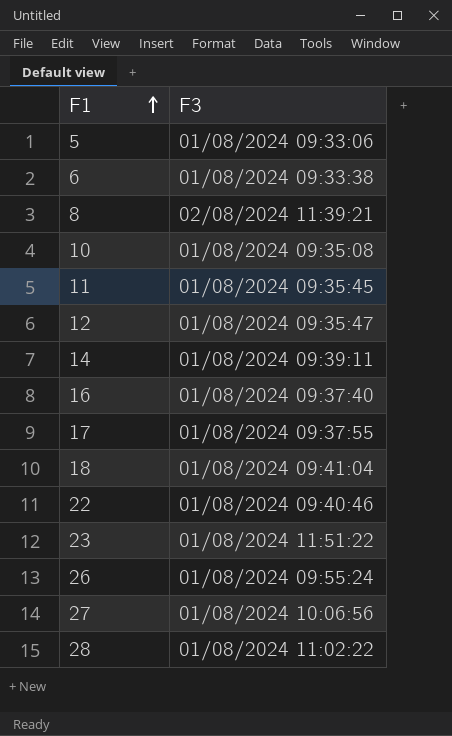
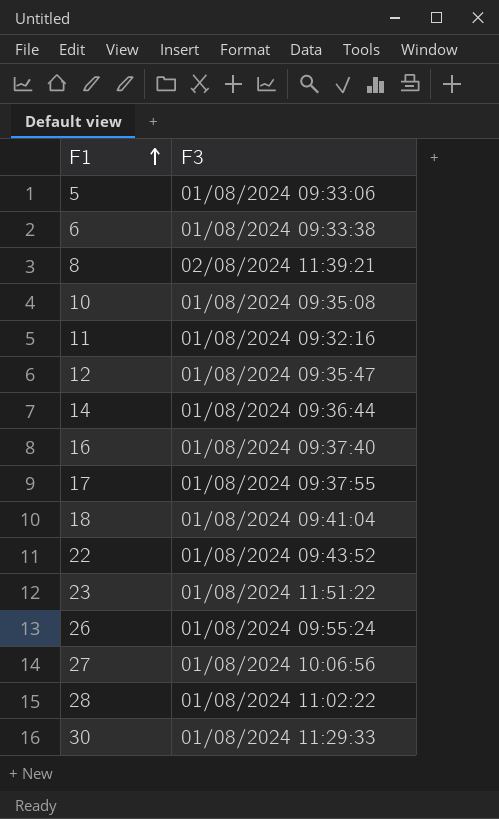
11 | F3: 01/08/2024 09:35:45 -> 01/08/2024 09:32:16
14 | F3: 01/08/2024 09:39:11 -> 01/08/2024 09:36:44
22 | F3: 01/08/2024 09:40:46 -> 01/08/2024 09:43:52
row 30: none -> 01/08/2024 11:29:33

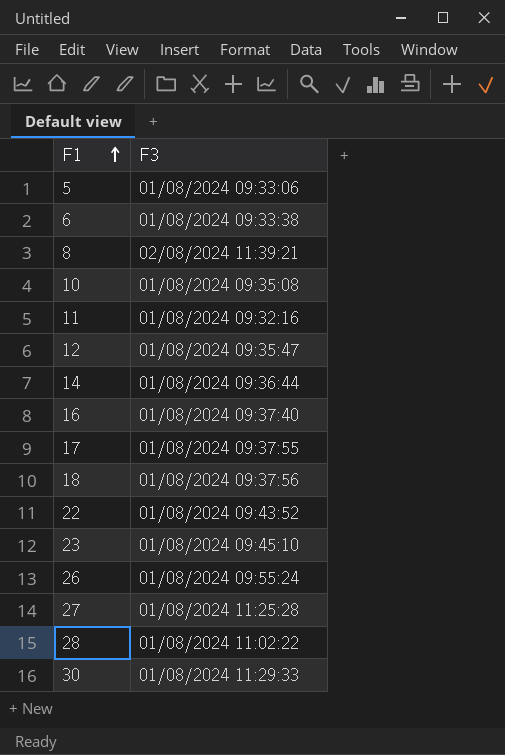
18 | F3: 01/08/2024 09:41:04 -> 01/08/2024 09:37:56
23 | F3: 01/08/2024 11:51:22 -> 01/08/2024 09:45:10
27 | F3: 01/08/2024 10:06:56 -> 01/08/2024 11:25:28

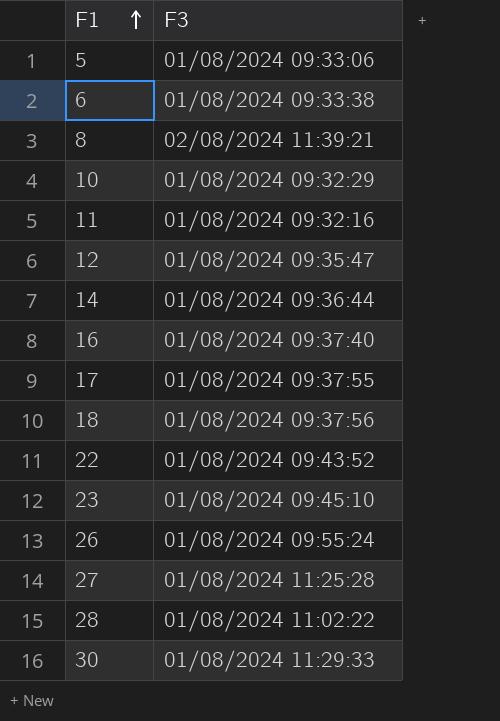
10 | F3: 01/08/2024 09:35:08 -> 01/08/2024 09:32:29

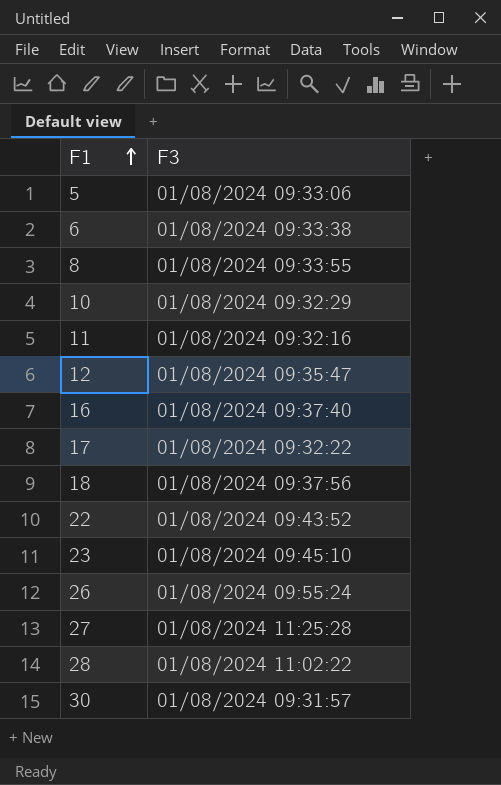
row 14: 01/08/2024 09:36:44 -> none
8 | F3: 02/08/2024 11:39:21 -> 01/08/2024 09:33:55
17 | F3: 01/08/2024 09:37:55 -> 01/08/2024 09:32:22
30 | F3: 01/08/2024 11:29:33 -> 01/08/2024 09:31:57

